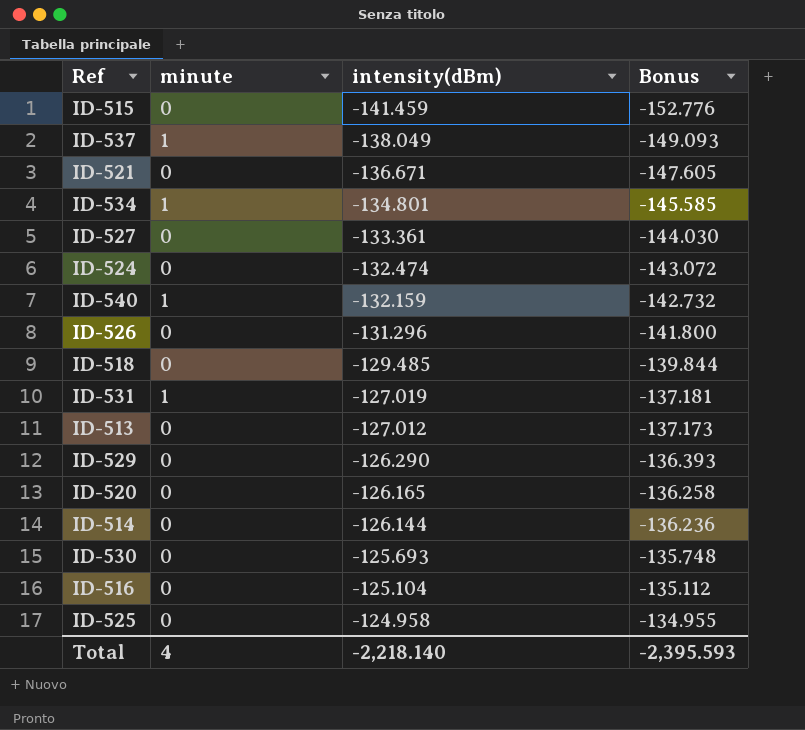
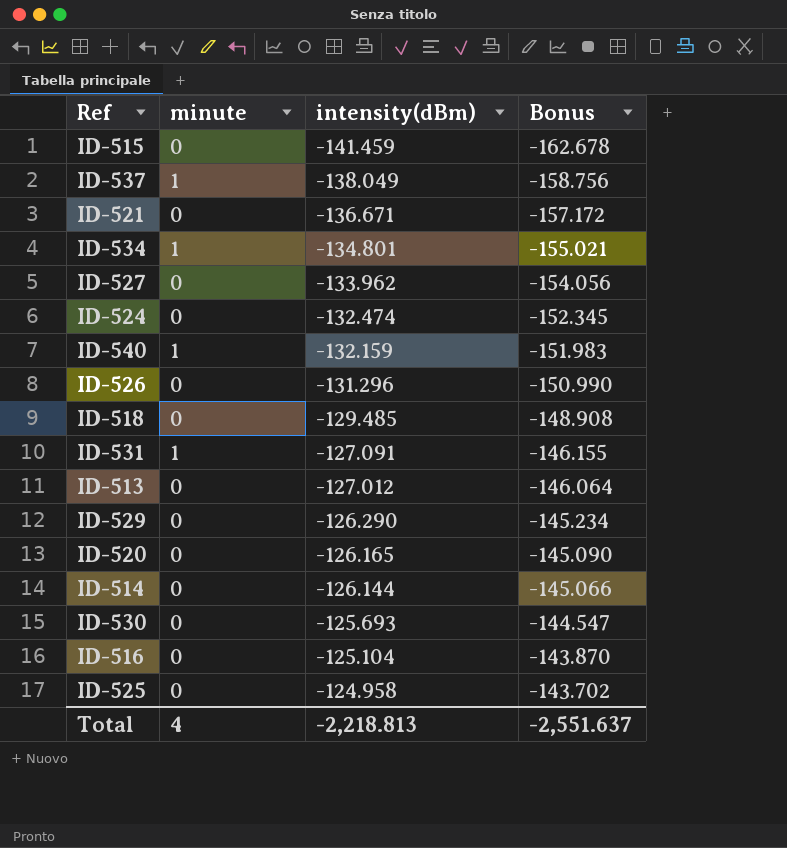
column Bonus | formula: [intensity(dBm)] * 1.08 -> [intensity(dBm)] * 1.15
ID-527 | intensity(dBm): -133.361 -> -133.962
ID-531 | intensity(dBm): -127.019 -> -127.091
Total | intensity(dBm): -2,218.140 -> -2,218.813
Total | Bonus: -2,395.593 -> -2,551.637

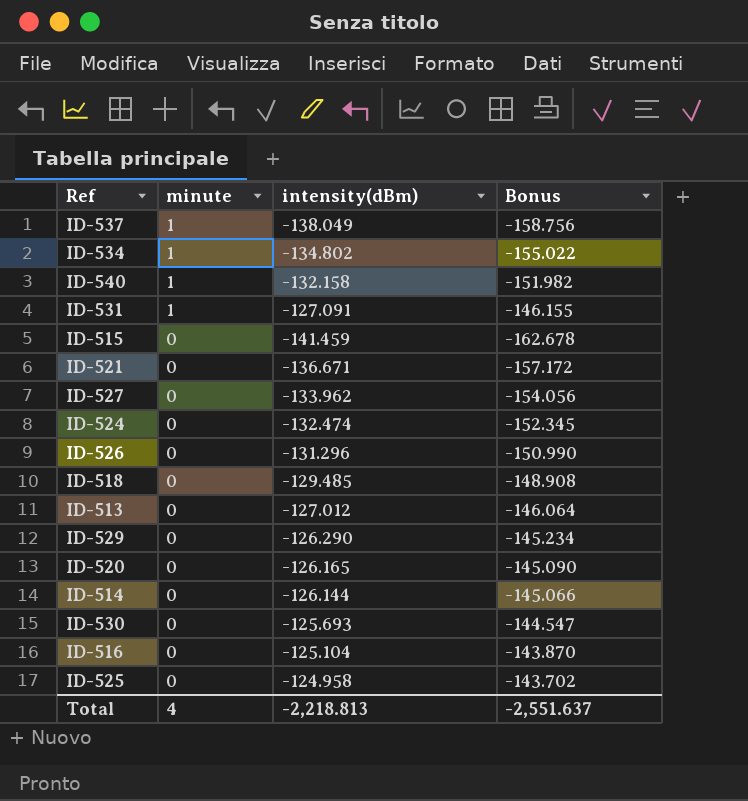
row order: intensity(dBm) ascending -> minute descending
ID-534 | intensity(dBm): -134.801 -> -134.802
ID-534 | Bonus: -155.021 -> -155.022
ID-540 | intensity(dBm): -132.159 -> -132.158
ID-540 | Bonus: -151.983 -> -151.982

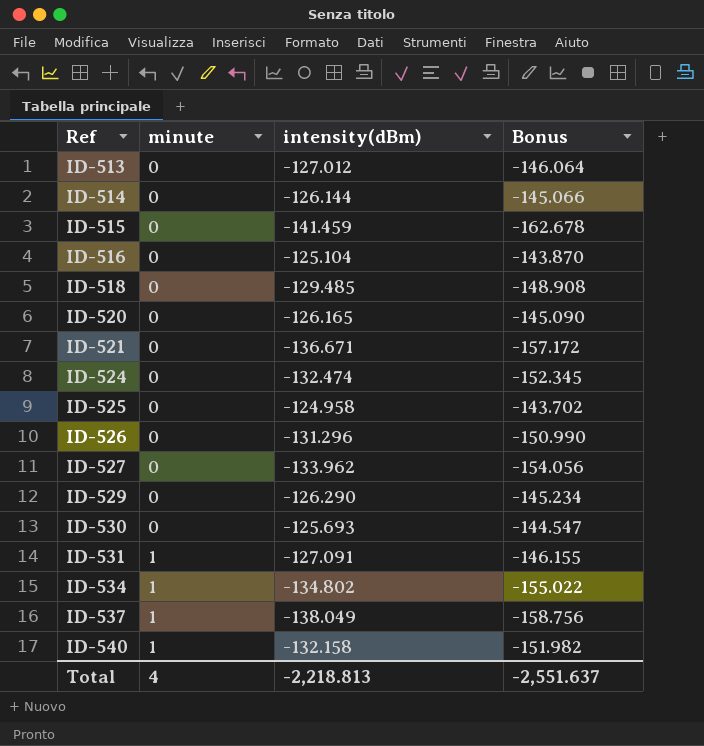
row order: minute descending -> Ref ascending

